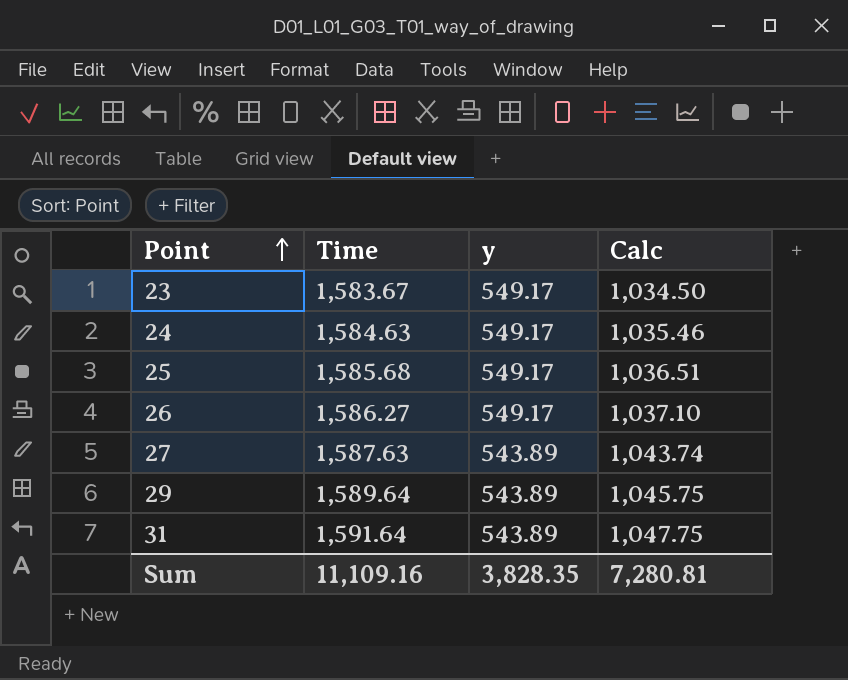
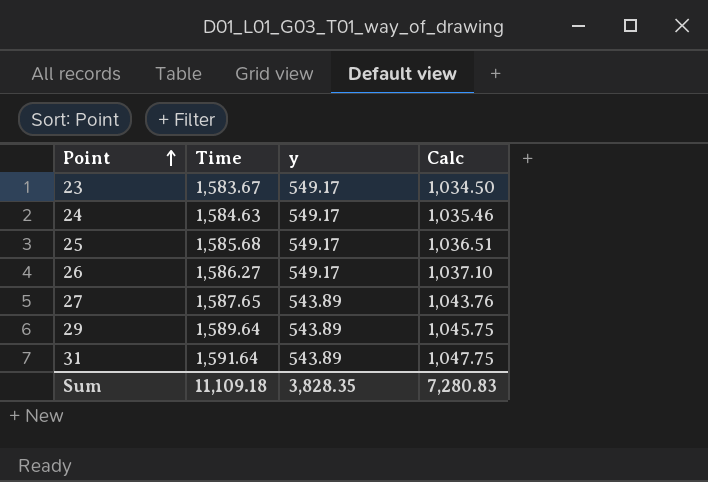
27 | Time: 1,587.63 -> 1,587.65
27 | Calc: 1,043.74 -> 1,043.76
Sum | Time: 11,109.16 -> 11,109.18
Sum | Calc: 7,280.81 -> 7,280.83

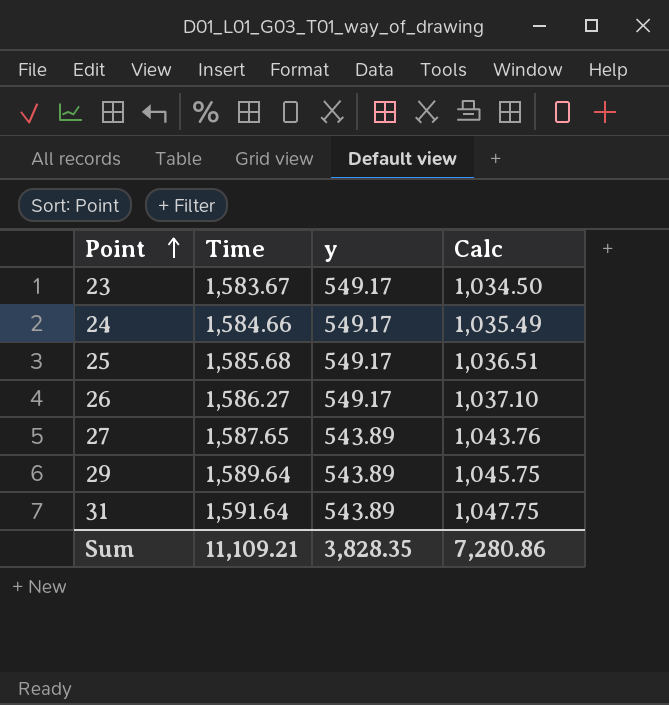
24 | Time: 1,584.63 -> 1,584.66
24 | Calc: 1,035.46 -> 1,035.49
Sum | Time: 11,109.18 -> 11,109.21
Sum | Calc: 7,280.83 -> 7,280.86

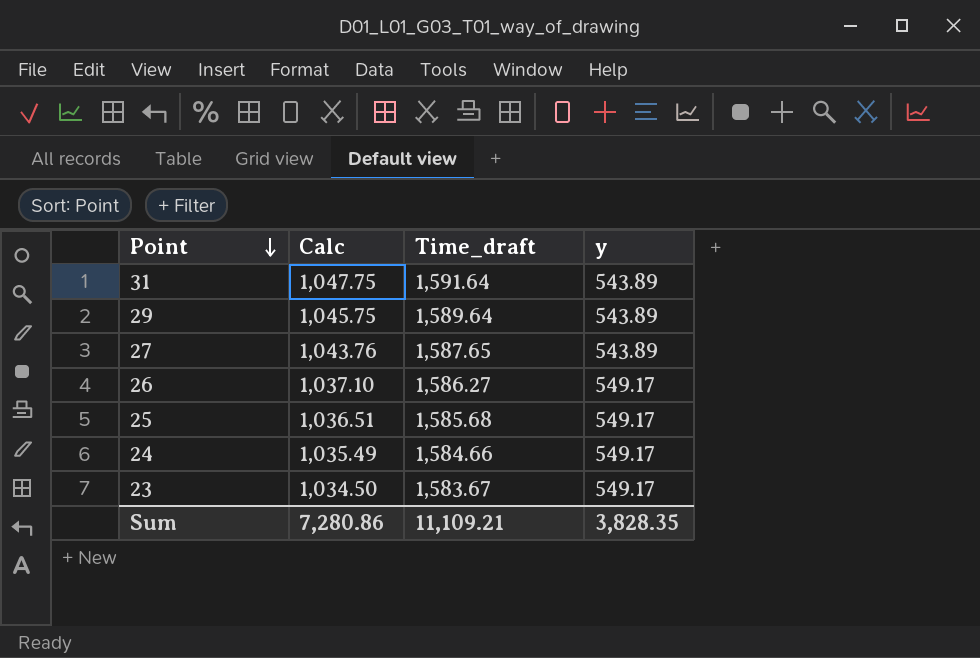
row order: Point ascending -> Point descending
column Calc | position: 4 -> 2
column name: Time -> Time_draft

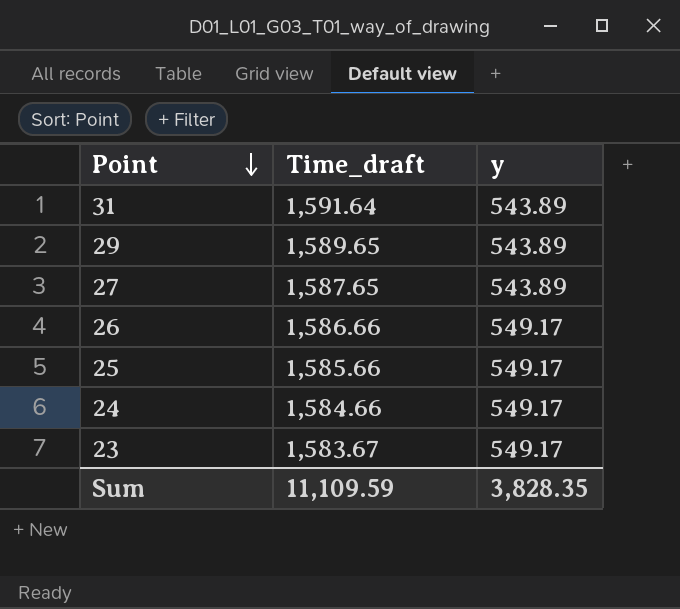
column Calc | formula: [Time_draft] - [y] -> none
29 | Time_draft: 1,589.64 -> 1,589.65
26 | Time_draft: 1,586.27 -> 1,586.66
25 | Time_draft: 1,585.68 -> 1,585.66
Sum | Time_draft: 11,109.21 -> 11,109.59

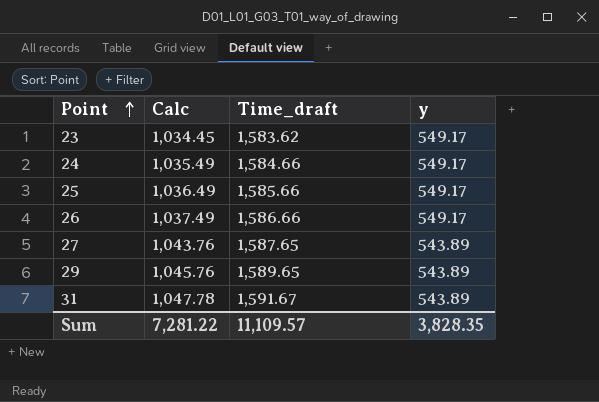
row order: Point descending -> Point ascending
column Calc | formula: none -> [Time_draft] - [y]
23 | Time_draft: 1,583.67 -> 1,583.62
31 | Time_draft: 1,591.64 -> 1,591.67
Sum | Time_draft: 11,109.59 -> 11,109.57

